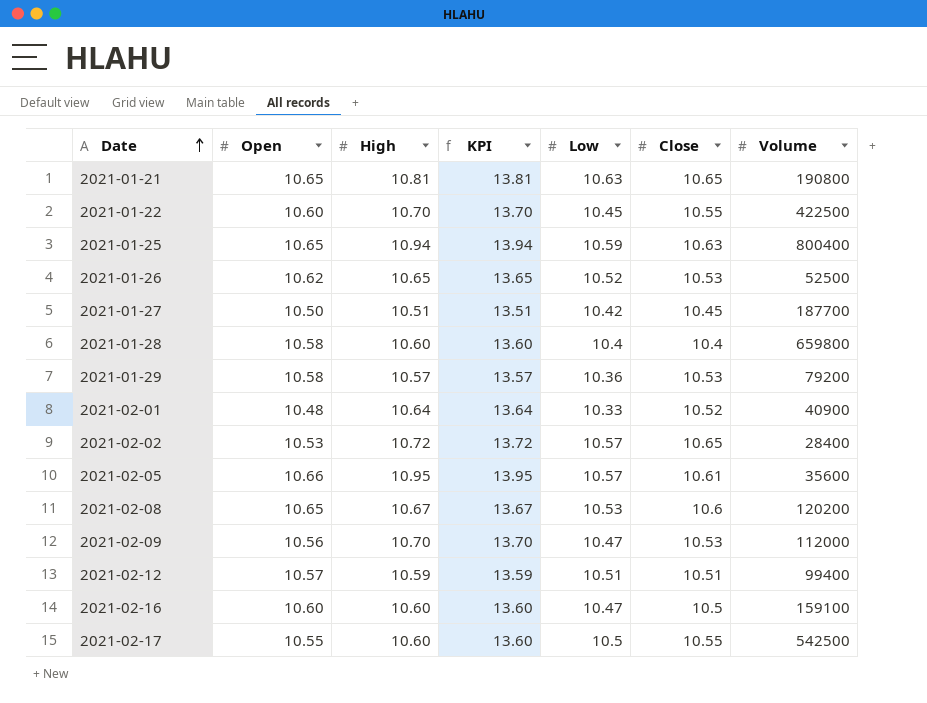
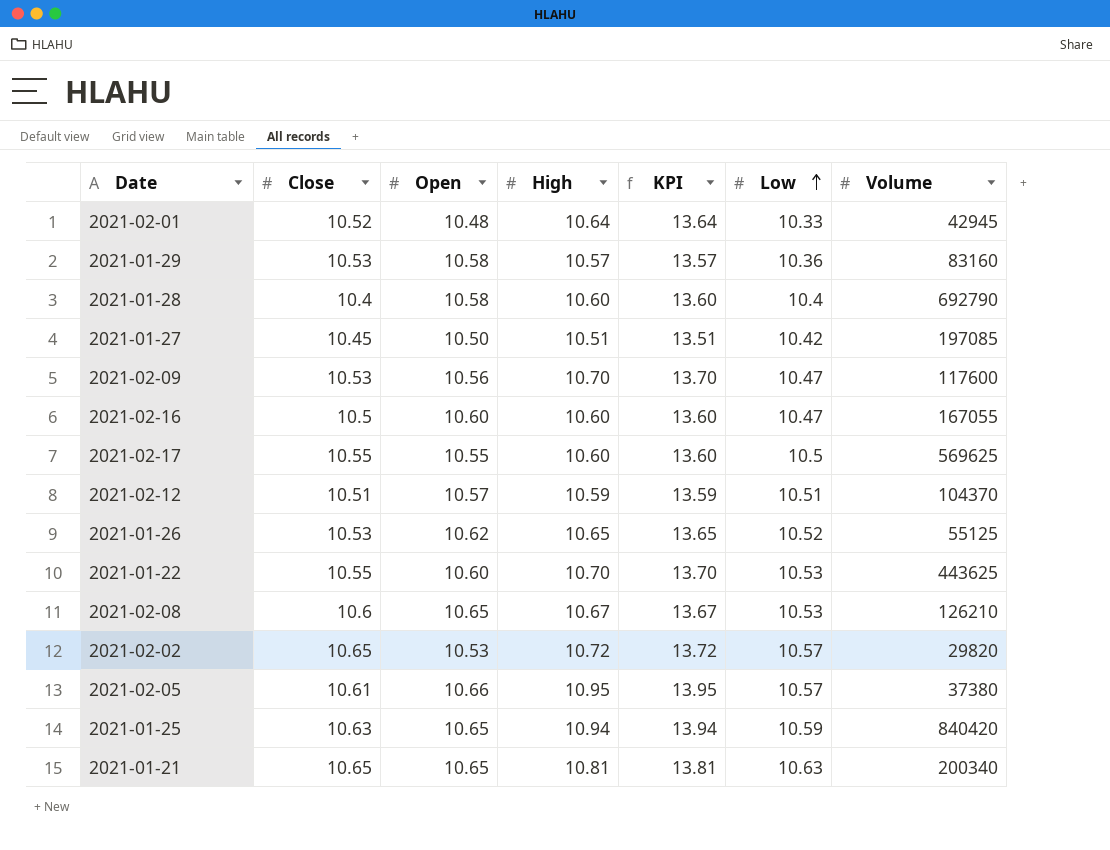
row order: Date ascending -> Low ascending
column Close | position: 6 -> 2
2021-02-01 | Volume: 40900 -> 42945
2021-01-29 | Volume: 79200 -> 83160
2021-01-28 | Volume: 659800 -> 692790
2021-01-27 | Volume: 187700 -> 197085
2021-02-09 | Volume: 112000 -> 117600
2021-02-16 | Volume: 159100 -> 167055
2021-02-17 | Volume: 542500 -> 569625
2021-02-12 | Volume: 99400 -> 104370
2021-01-26 | Volume: 52500 -> 55125
2021-01-22 | Low: 10.45 -> 10.53
2021-01-22 | Volume: 422500 -> 443625
2021-02-08 | Volume: 120200 -> 126210
2021-02-02 | Volume: 28400 -> 29820
2021-02-05 | Volume: 35600 -> 37380
2021-01-25 | Volume: 800400 -> 840420
2021-01-21 | Volume: 190800 -> 200340

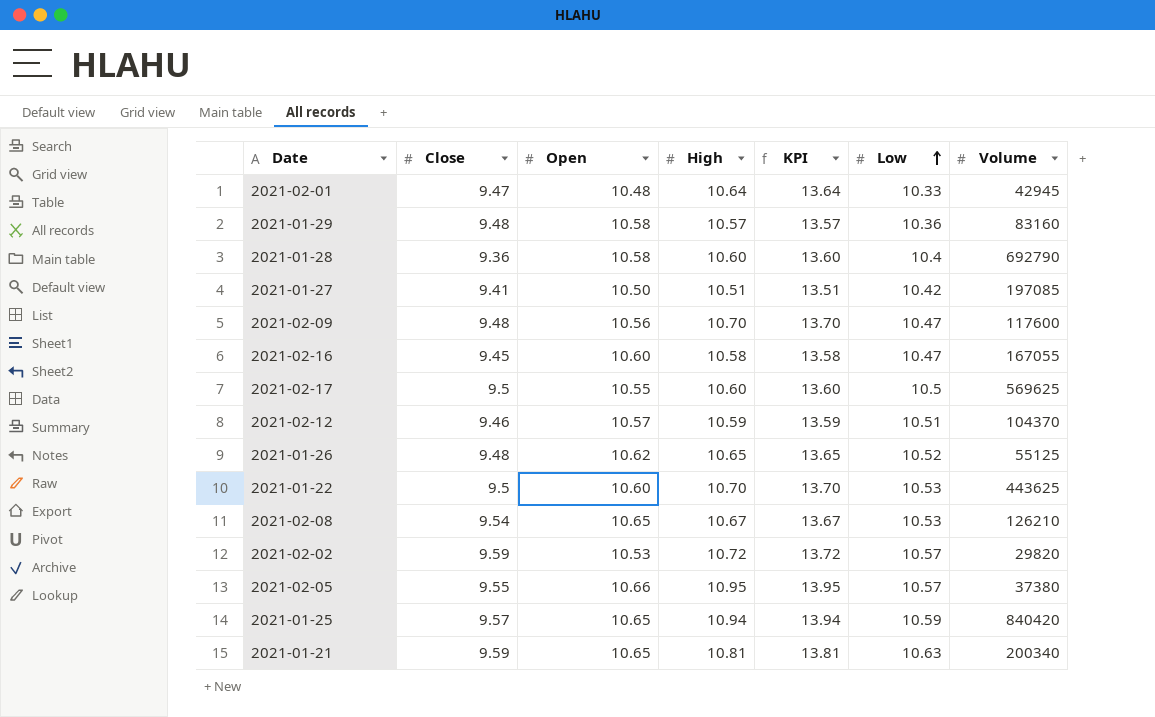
2021-02-01 | Close: 10.52 -> 9.47
2021-01-29 | Close: 10.53 -> 9.48
2021-01-28 | Close: 10.4 -> 9.36
2021-01-27 | Close: 10.45 -> 9.41
2021-02-09 | Close: 10.53 -> 9.48
2021-02-16 | Close: 10.5 -> 9.45
2021-02-16 | High: 10.60 -> 10.58
2021-02-16 | KPI: 13.60 -> 13.58
2021-02-17 | Close: 10.55 -> 9.5
2021-02-12 | Close: 10.51 -> 9.46
2021-01-26 | Close: 10.53 -> 9.48
2021-01-22 | Close: 10.55 -> 9.5
2021-02-08 | Close: 10.6 -> 9.54
2021-02-02 | Close: 10.65 -> 9.59
2021-02-05 | Close: 10.61 -> 9.55
2021-01-25 | Close: 10.63 -> 9.57
2021-01-21 | Close: 10.65 -> 9.59

